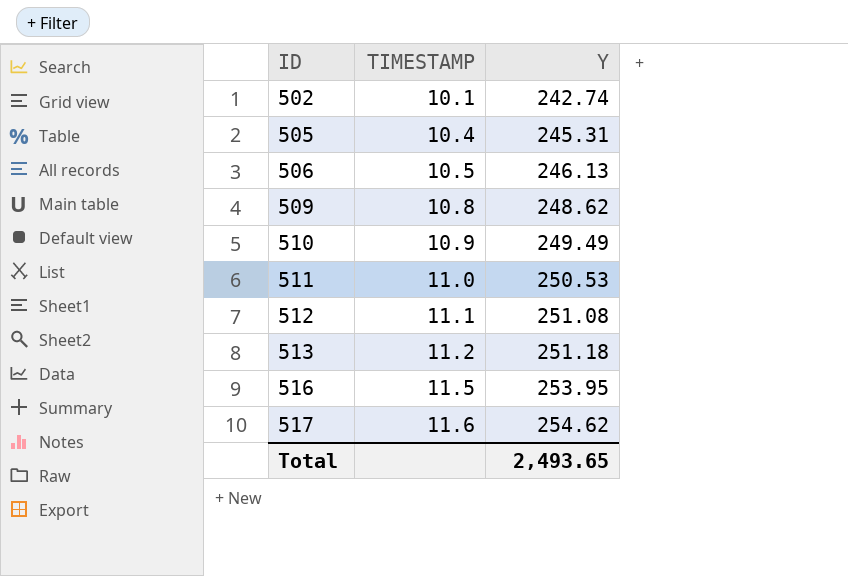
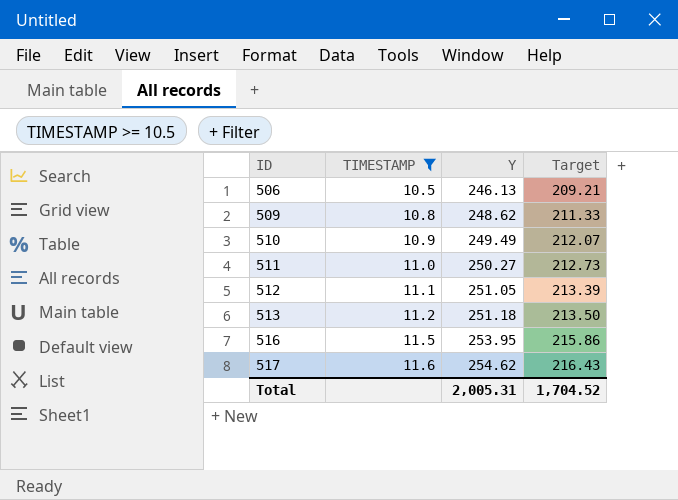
filter: none -> TIMESTAMP >= 10.5
column Target | formula: none -> [Y] * 0.85
511 | Y: 250.53 -> 250.27
512 | Y: 251.08 -> 251.05
Total | Y: 2,493.65 -> 2,005.31

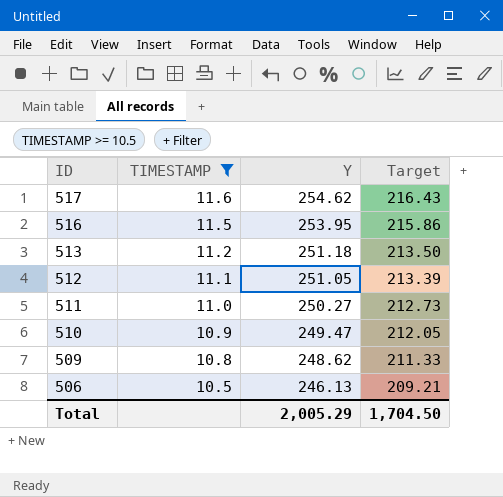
row order: ID ascending -> ID descending
510 | Y: 249.49 -> 249.47
510 | Target: 212.07 -> 212.05
Total | Y: 2,005.31 -> 2,005.29
Total | Target: 1,704.52 -> 1,704.50

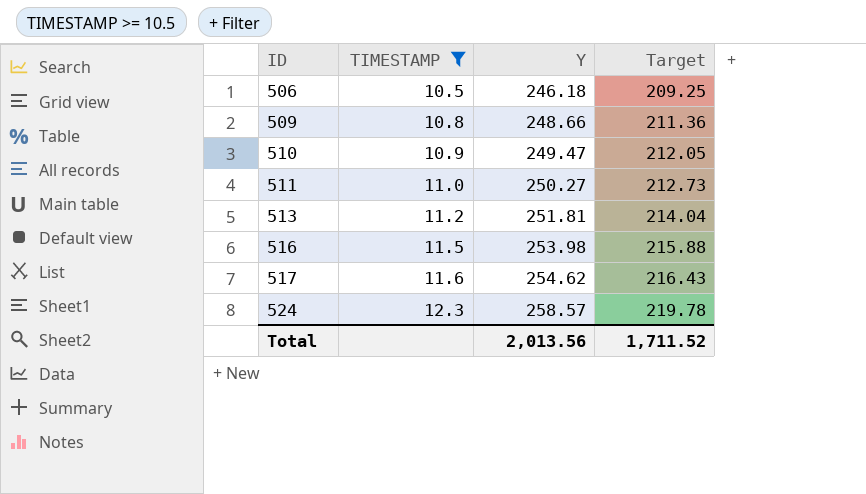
row order: ID descending -> ID ascending
row 512: 11.1 | 251.05 | 213.39 -> none
506 | Y: 246.13 -> 246.18
506 | Target: 209.21 -> 209.25
509 | Y: 248.62 -> 248.66
509 | Target: 211.33 -> 211.36
513 | Y: 251.18 -> 251.81
513 | Target: 213.50 -> 214.04
516 | Y: 253.95 -> 253.98
516 | Target: 215.86 -> 215.88
row 524: none -> 12.3 | 258.57 | 219.78
Total | Y: 2,005.29 -> 2,013.56
Total | Target: 1,704.50 -> 1,711.52

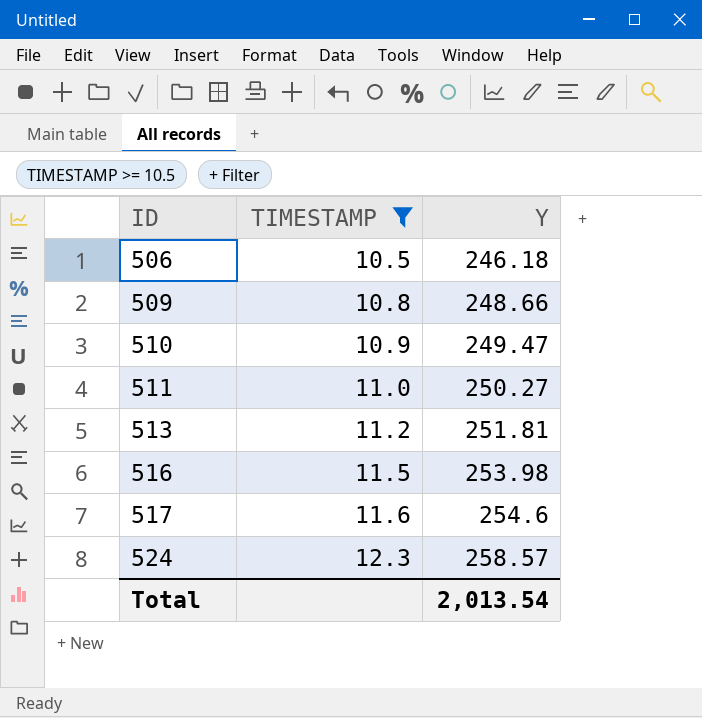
column Target | formula: [Y] * 0.85 -> none
517 | Y: 254.62 -> 254.6
Total | Y: 2,013.56 -> 2,013.54

